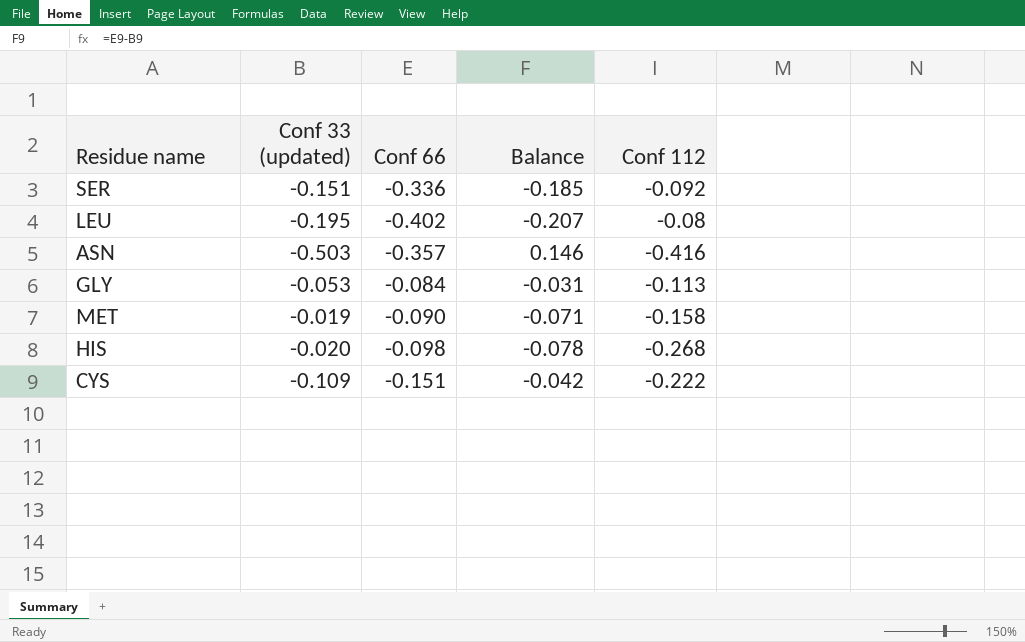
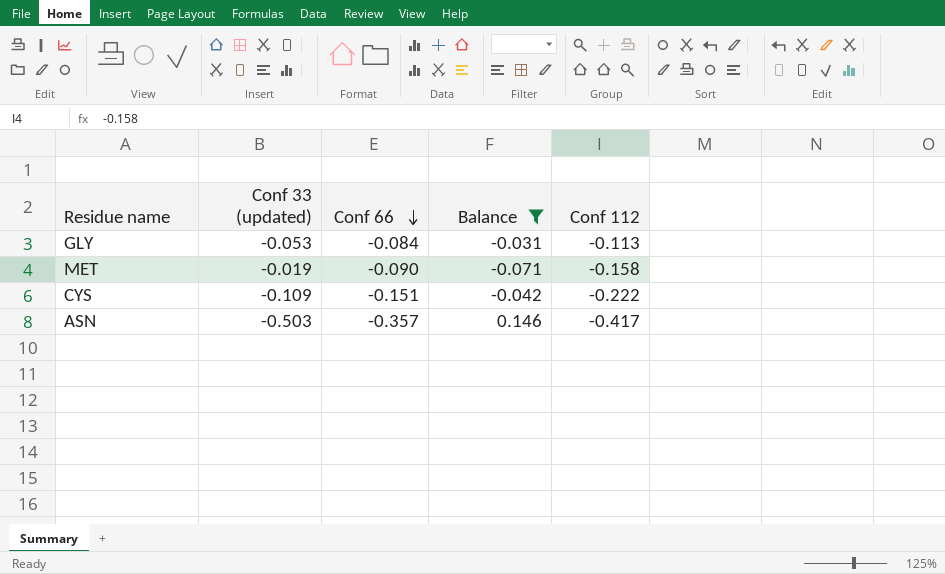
filter: none -> Balance >= -0.071
row order: none -> Conf 66 descending
ASN | Conf 112: -0.416 -> -0.417

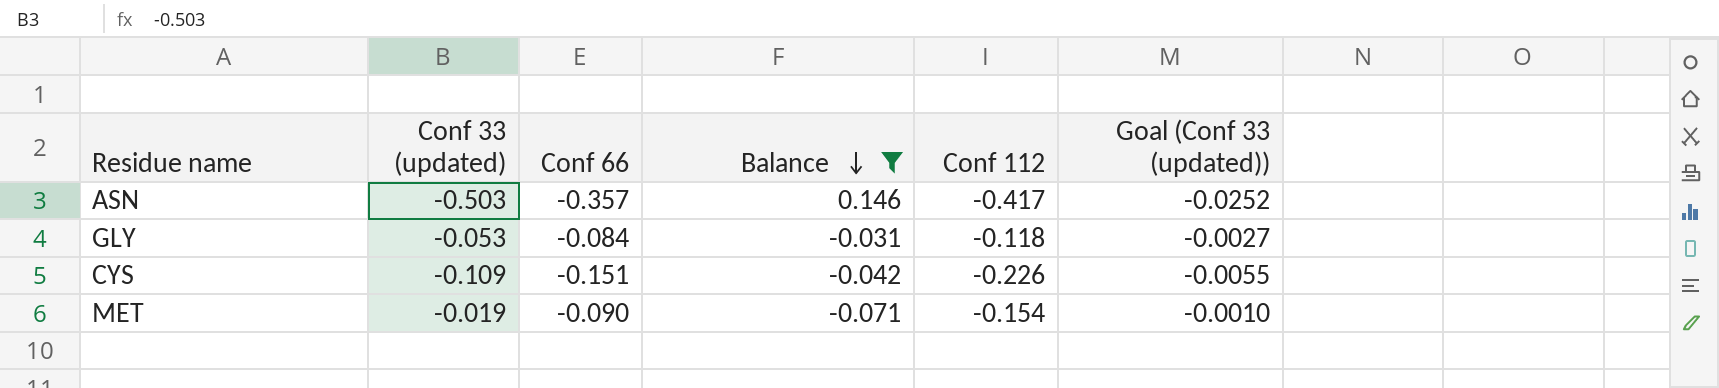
row order: Conf 66 descending -> Balance descending
column Goal (Conf 33 (updated)) | formula: none -> [Conf 33 (updated)] * 0.05
GLY | Conf 112: -0.113 -> -0.118
CYS | Conf 112: -0.222 -> -0.226
MET | Conf 112: -0.158 -> -0.154

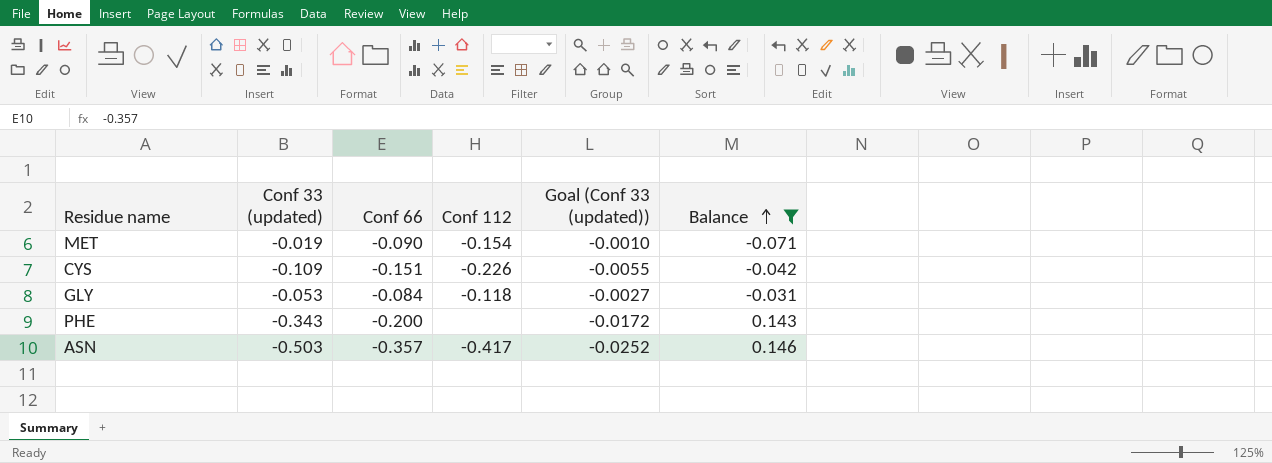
row order: Balance descending -> Balance ascending
column Balance | position: 4 -> 6
row PHE: none -> -0.343 | -0.200 | none | -0.0172 | 0.143

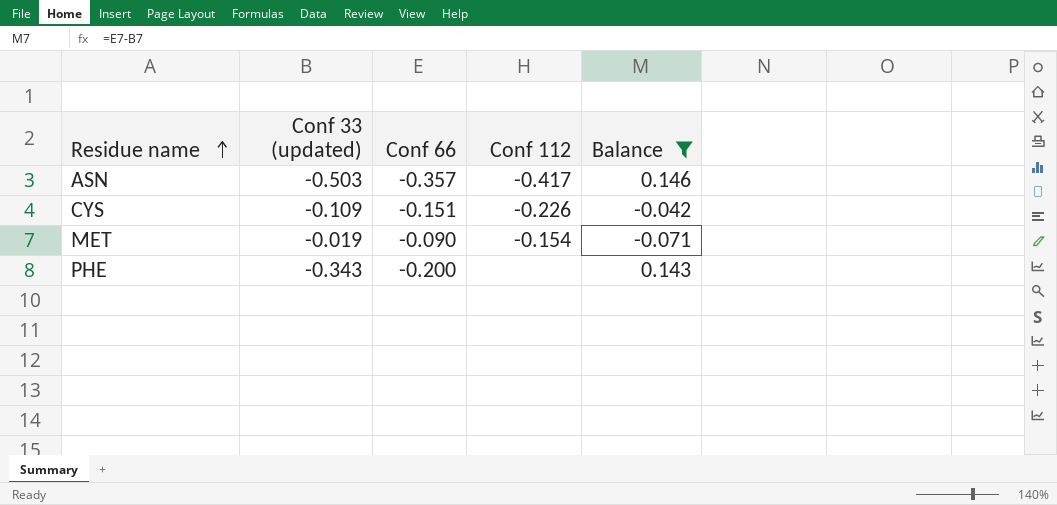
row order: Balance ascending -> Residue name ascending
column Goal (Conf 33 (updated)) | formula: [Conf 33 (updated)] * 0.05 -> none
row GLY: -0.053 | -0.084 | -0.118 | -0.0027 | -0.031 -> none

